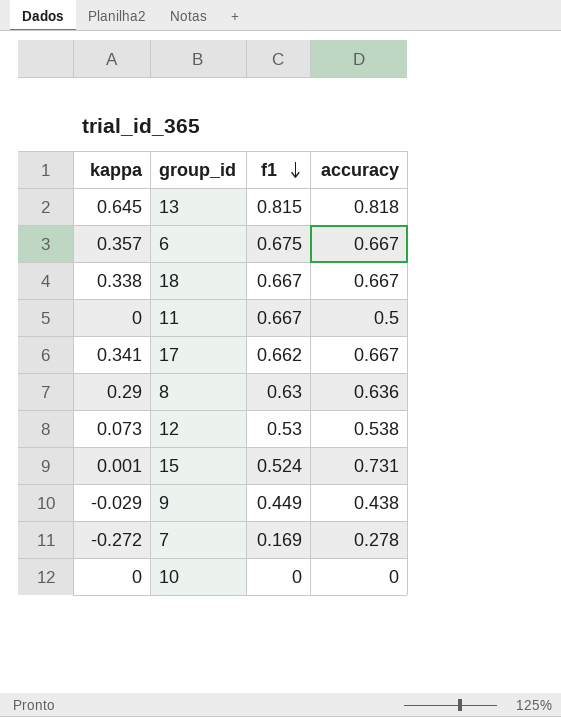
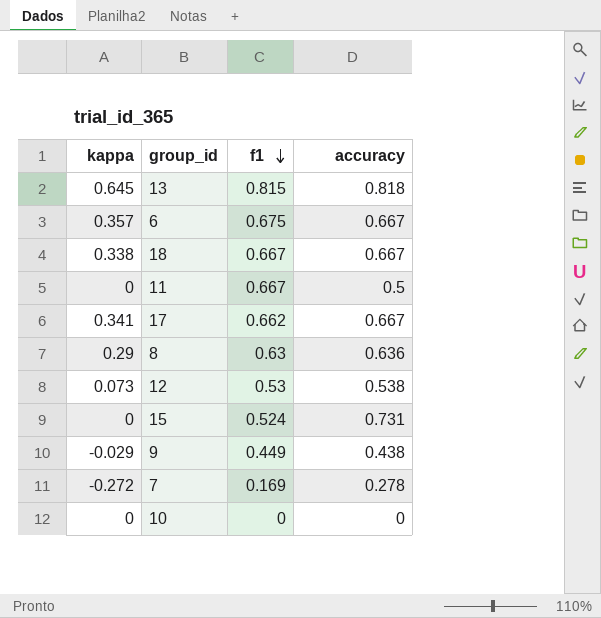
15 | kappa: 0.001 -> 0

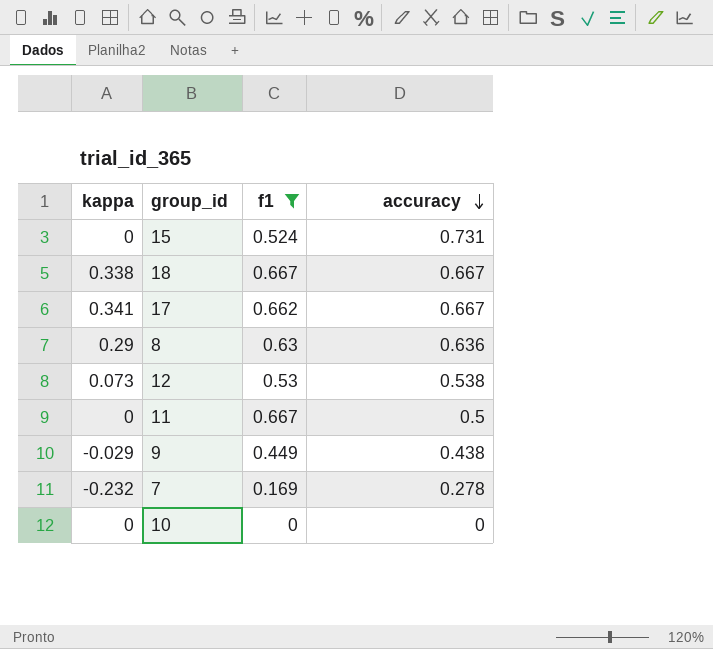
filter: none -> f1 <= 0.667
row order: f1 descending -> accuracy descending
7 | kappa: -0.272 -> -0.232

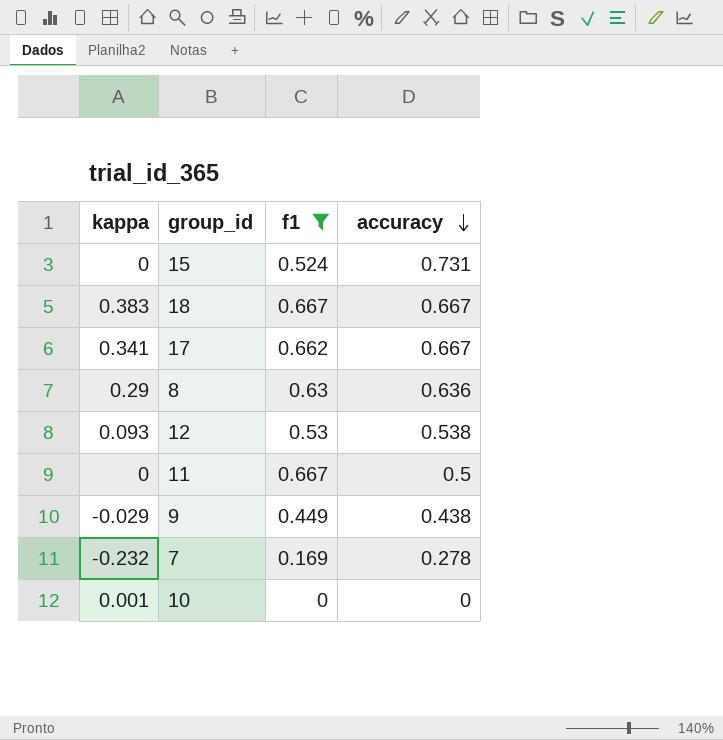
18 | kappa: 0.338 -> 0.383
12 | kappa: 0.073 -> 0.093
10 | kappa: 0 -> 0.001

